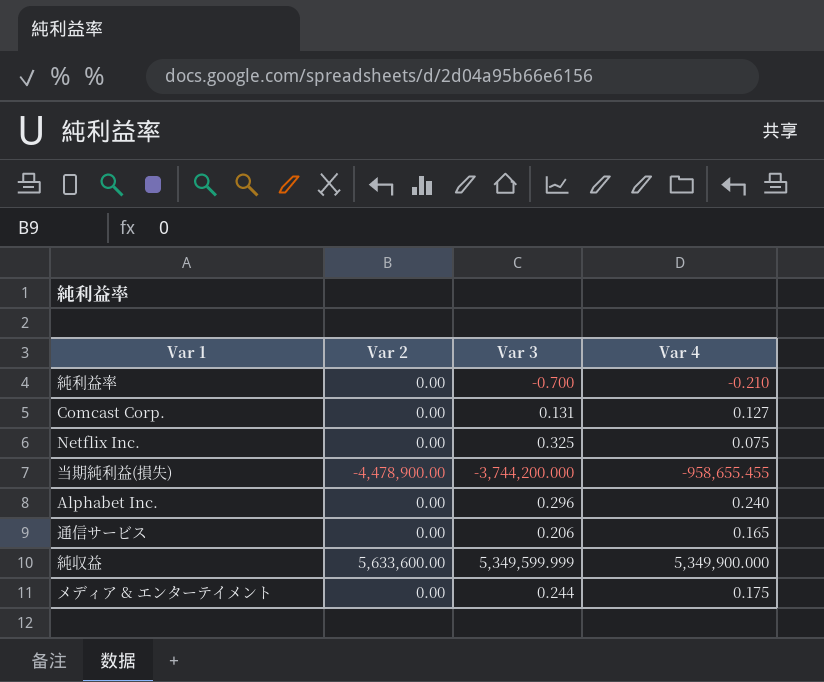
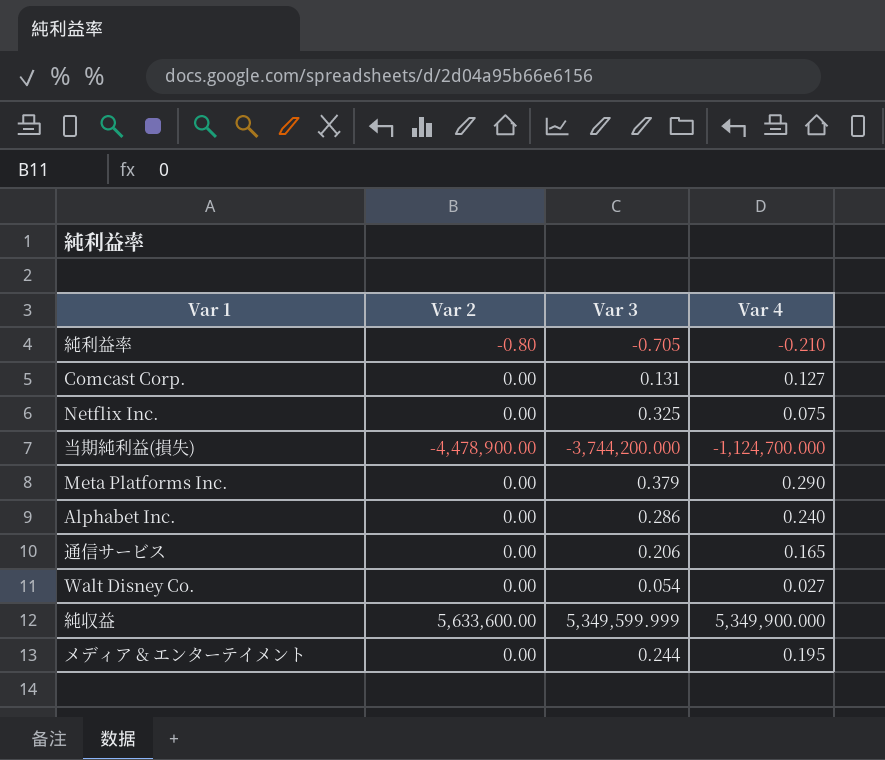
純利益率 | Var 2: 0.00 -> -0.80
純利益率 | Var 3: -0.700 -> -0.705
当期純利益(損失) | Var 4: -958,655.455 -> -1,124,700.000
row Meta Platforms Inc.: none -> 0.00 | 0.379 | 0.290
Alphabet Inc. | Var 3: 0.296 -> 0.286
row Walt Disney Co.: none -> 0.00 | 0.054 | 0.027
メディア & エンターテイメント | Var 4: 0.175 -> 0.195

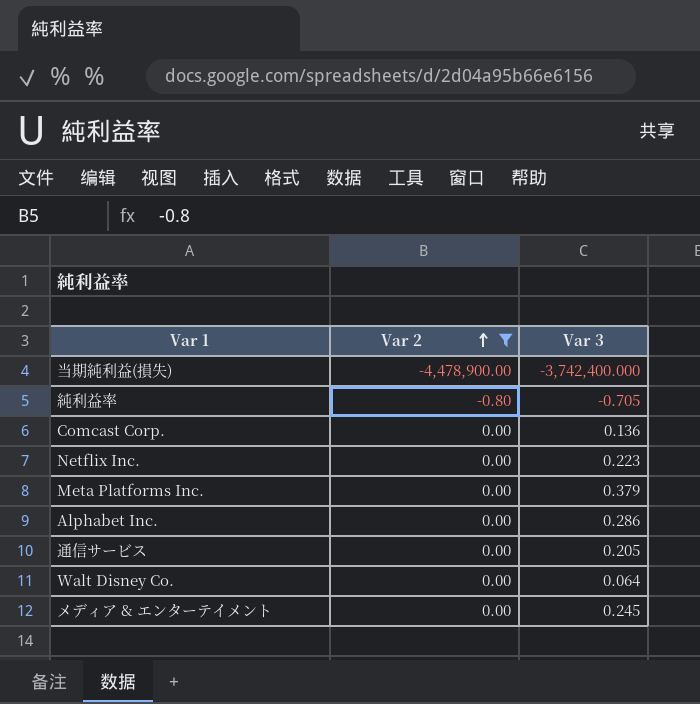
filter: none -> Var 2 != 5,633,600.00
row order: none -> Var 2 ascending
column Var 4 | position: 4 -> none
当期純利益(損失) | Var 3: -3,744,200.000 -> -3,742,400.000
Comcast Corp. | Var 3: 0.131 -> 0.136
Netflix Inc. | Var 3: 0.325 -> 0.223
通信サービス | Var 3: 0.206 -> 0.205
Walt Disney Co. | Var 3: 0.054 -> 0.064
メディア & エンターテイメント | Var 3: 0.244 -> 0.245

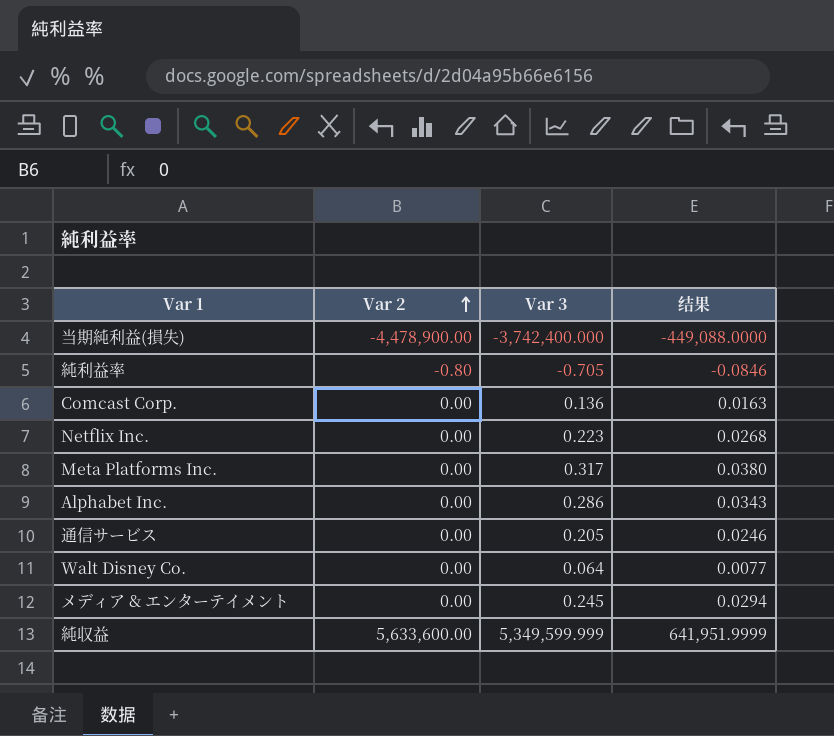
filter: Var 2 != 5,633,600.00 -> none
column 结果 | formula: none -> [Var 3] * 0.12
Meta Platforms Inc. | Var 3: 0.379 -> 0.317

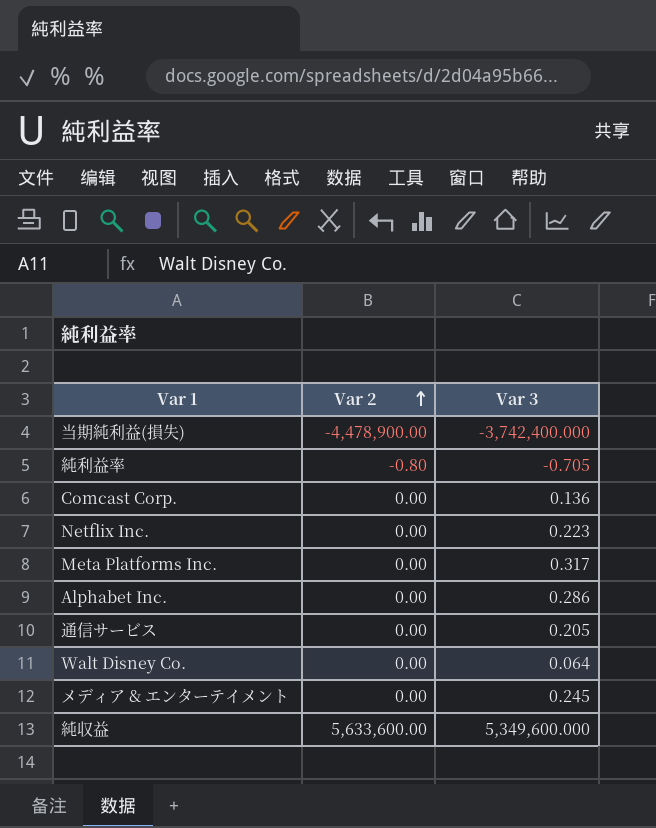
column 结果 | formula: [Var 3] * 0.12 -> none
純収益 | Var 3: 5,349,599.999 -> 5,349,600.000

